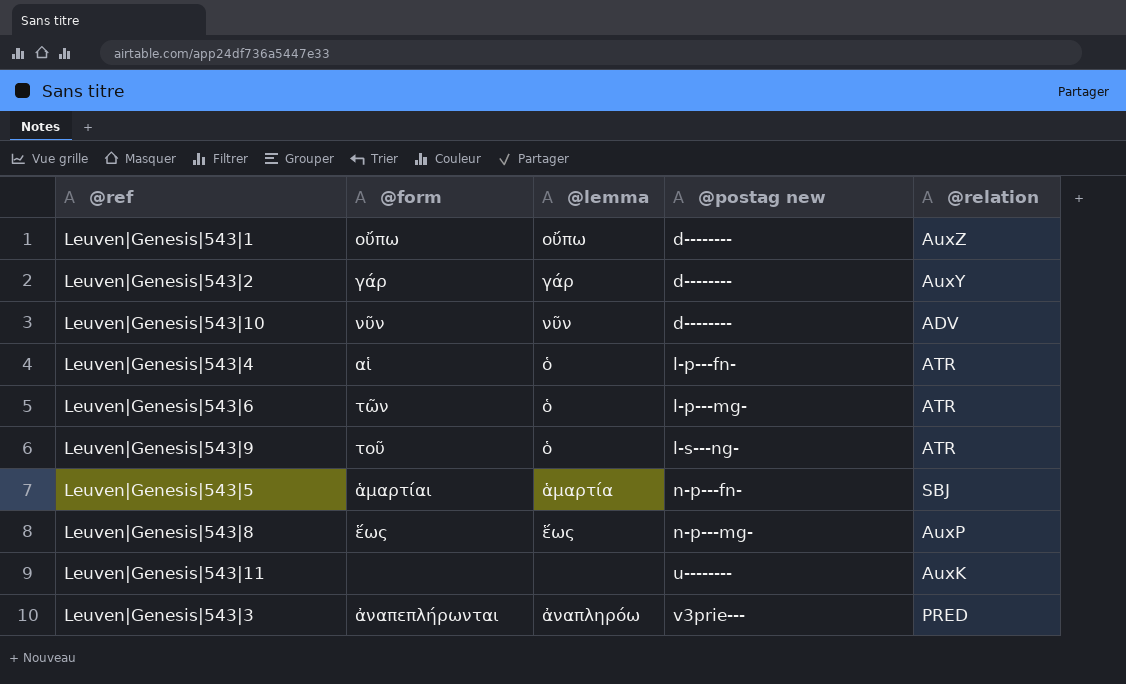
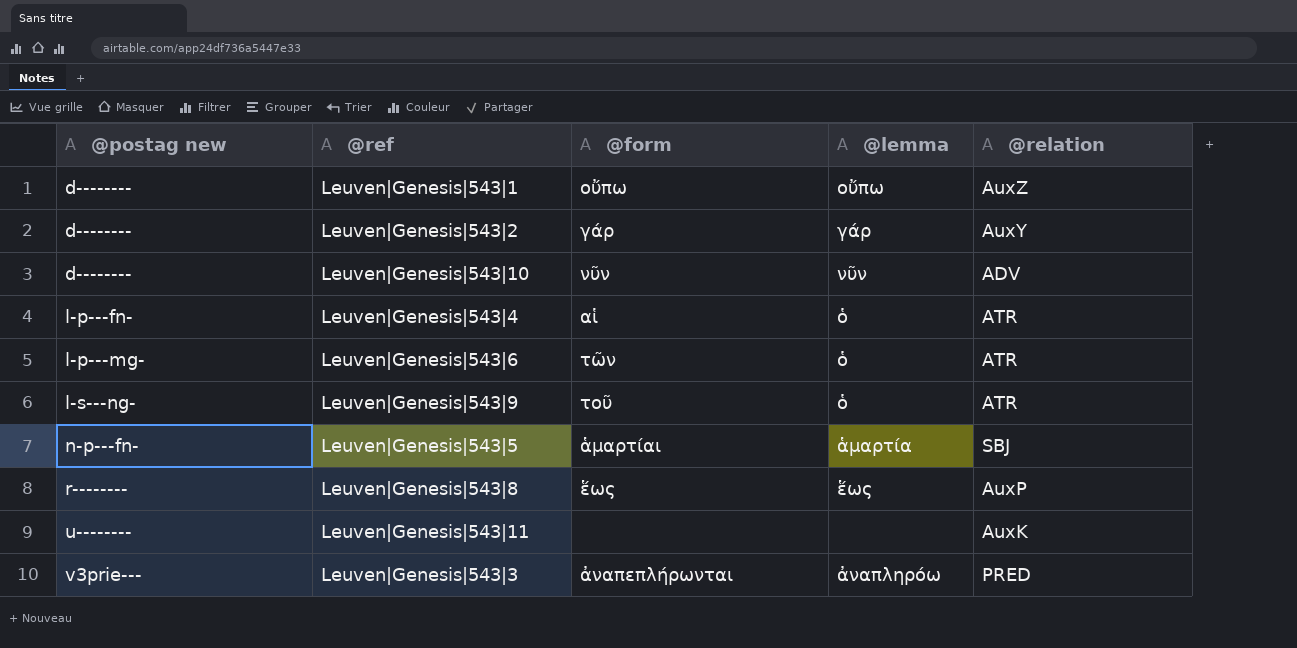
column @postag new | position: 4 -> 1
Leuven|Genesis|543|8 | @postag new: n-p---mg- -> r--------

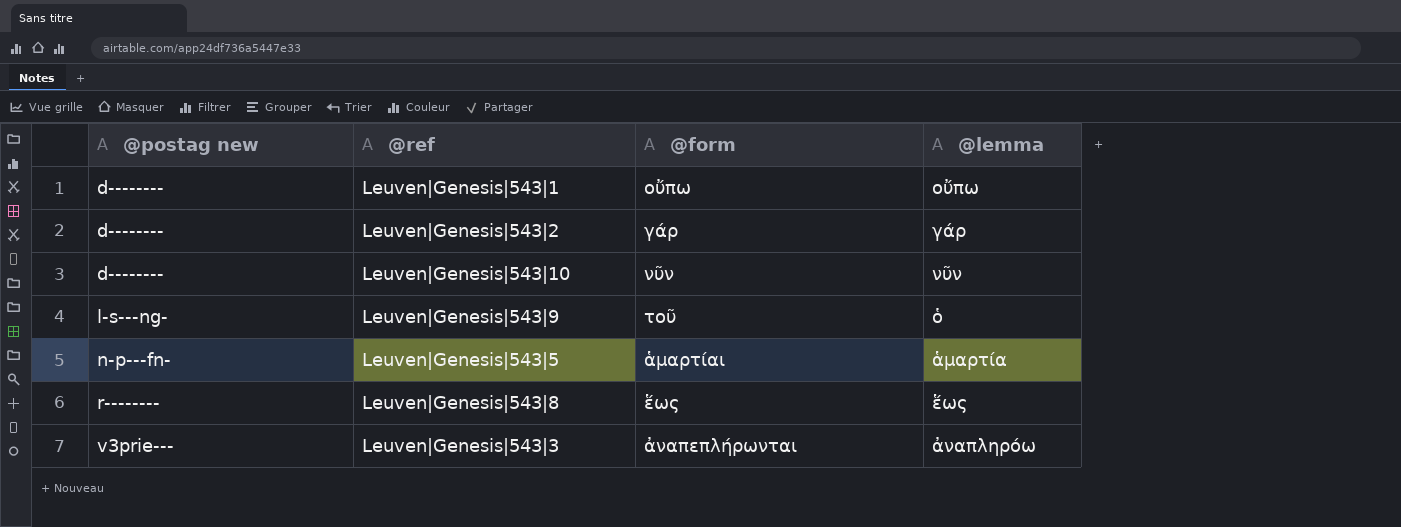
column @relation | position: 5 -> none
row Leuven|Genesis|543|4: l-p---fn- | αἱ | ὁ | ATR -> none
row Leuven|Genesis|543|6: l-p---mg- | τῶν | ὁ | ATR -> none
row Leuven|Genesis|543|11: u-------- | none | none | AuxK -> none

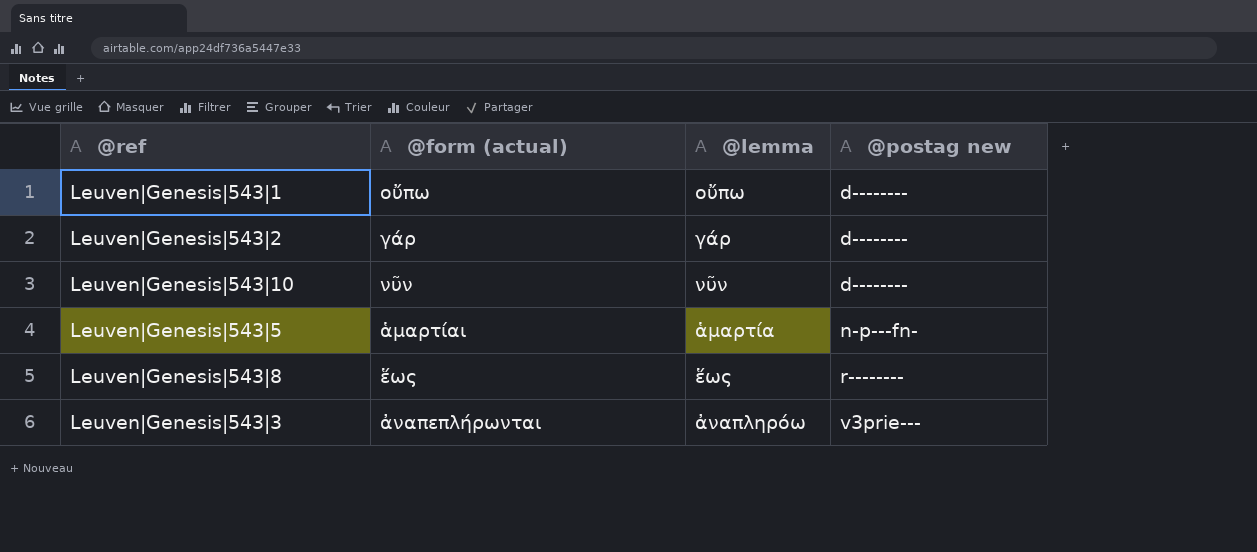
column name: @form -> @form (actual)
column @postag new | position: 1 -> 4
row Leuven|Genesis|543|9: l-s---ng- | τοῦ | ὁ -> none

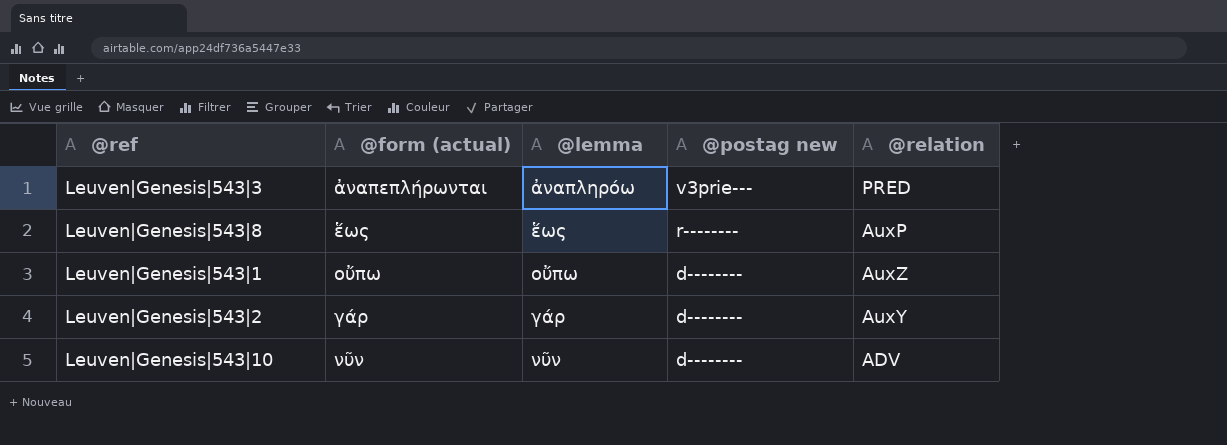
row order: @postag new ascending -> @postag new descending
column @relation | position: none -> 5
row Leuven|Genesis|543|5: ἁμαρτίαι | ἁμαρτία | n-p---fn- -> none

